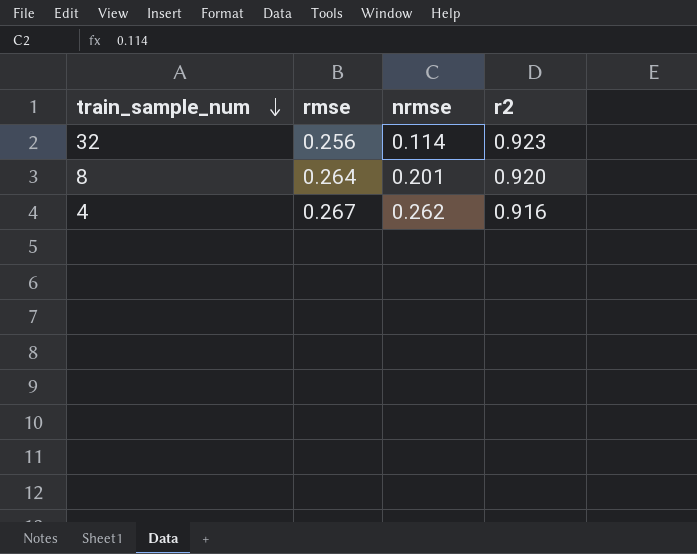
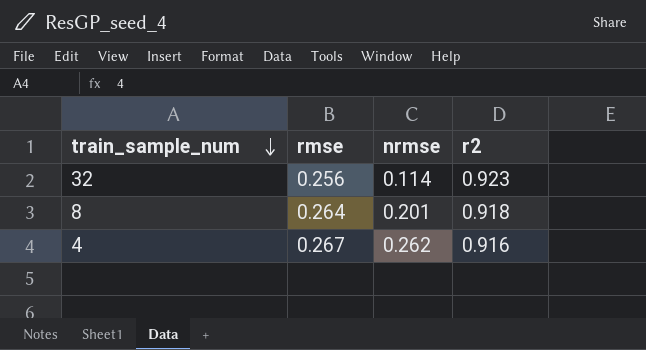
8 | r2: 0.920 -> 0.918

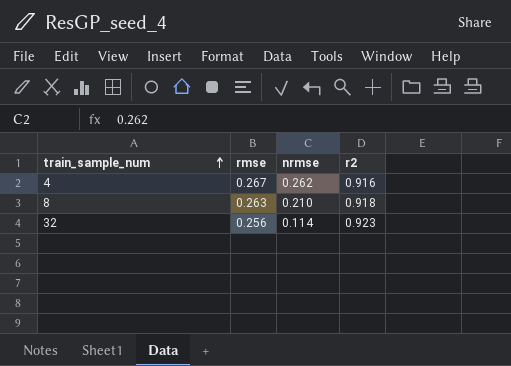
row order: train_sample_num descending -> train_sample_num ascending
8 | rmse: 0.264 -> 0.263
8 | nrmse: 0.201 -> 0.210

